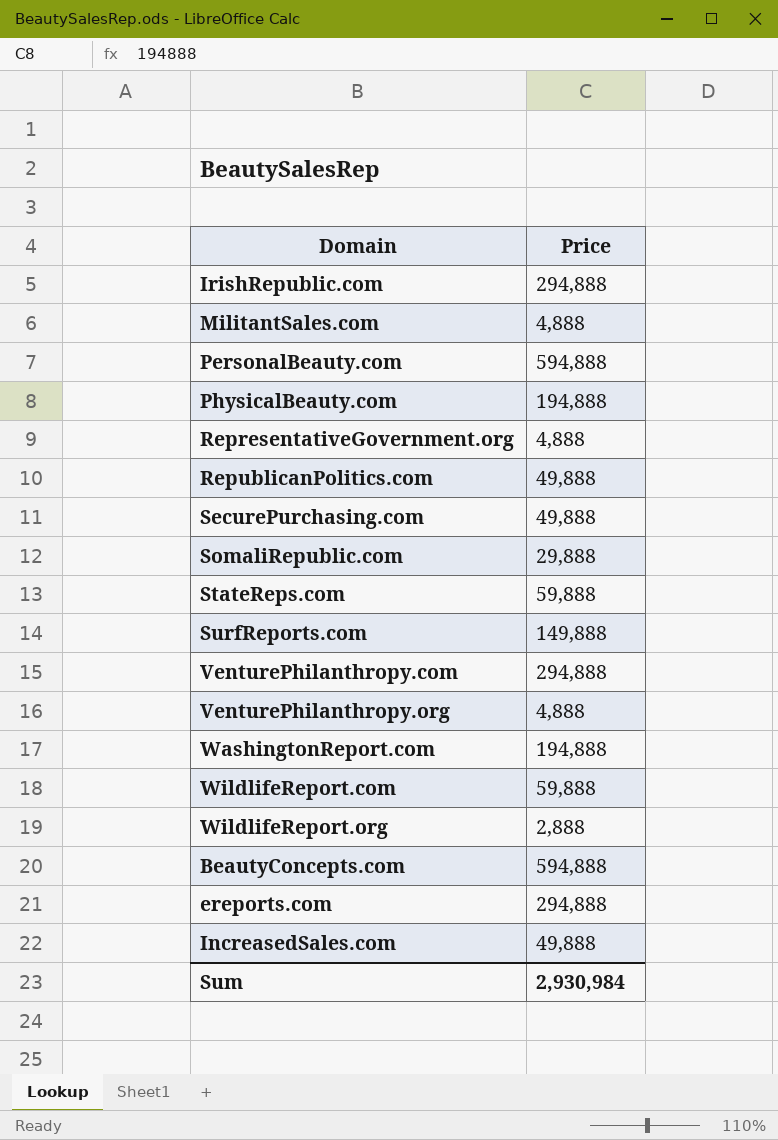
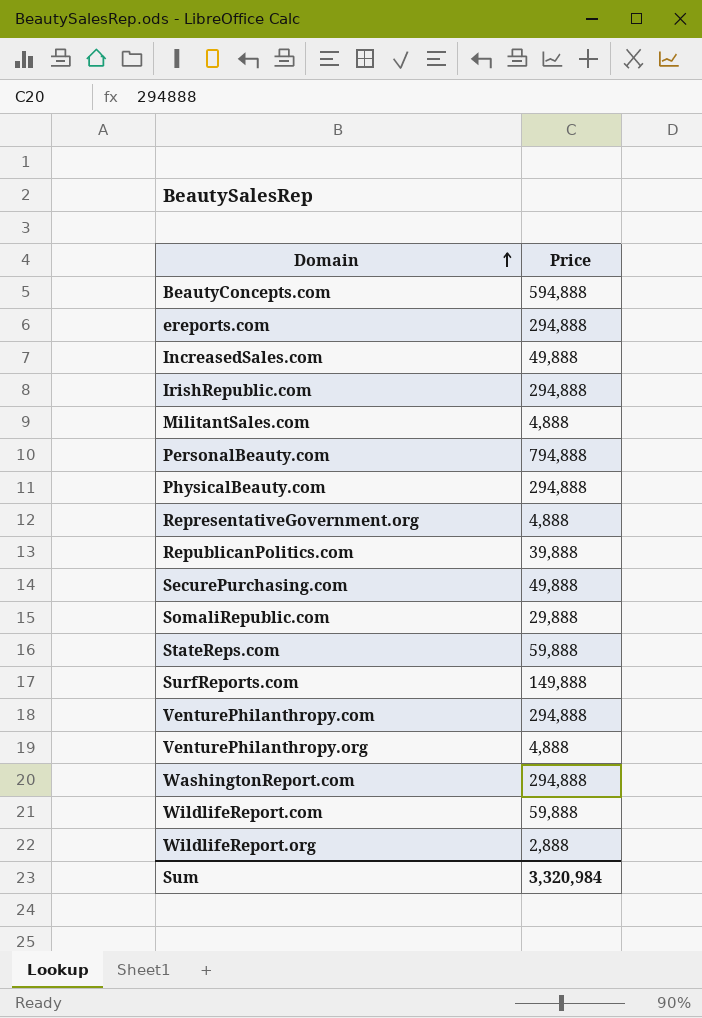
row order: none -> Domain ascending
PersonalBeauty.com | Price: 594,888 -> 794,888
PhysicalBeauty.com | Price: 194,888 -> 294,888
RepublicanPolitics.com | Price: 49,888 -> 39,888
WashingtonReport.com | Price: 194,888 -> 294,888
Sum | Price: 2,930,984 -> 3,320,984

